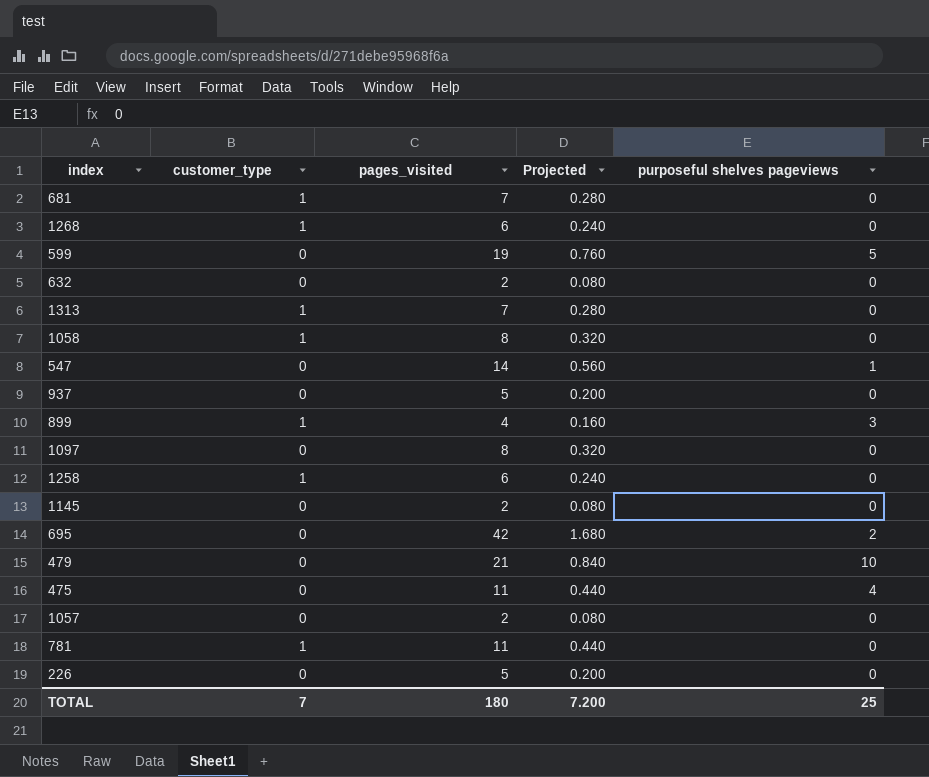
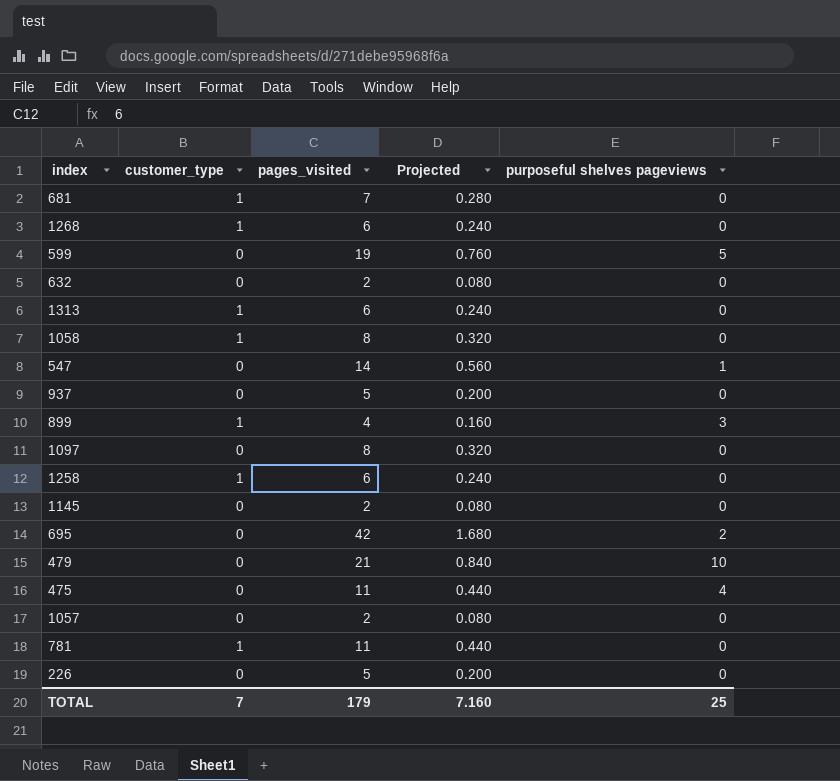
1313 | pages_visited: 7 -> 6
1313 | Projected: 0.280 -> 0.240
TOTAL | pages_visited: 180 -> 179
TOTAL | Projected: 7.200 -> 7.160

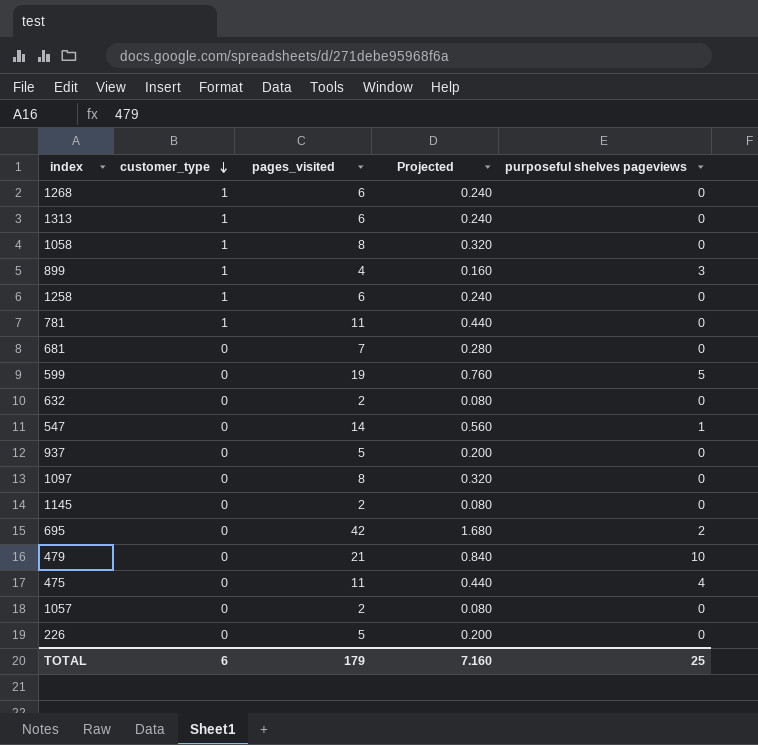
row order: none -> customer_type descending
681 | customer_type: 1 -> 0
TOTAL | customer_type: 7 -> 6

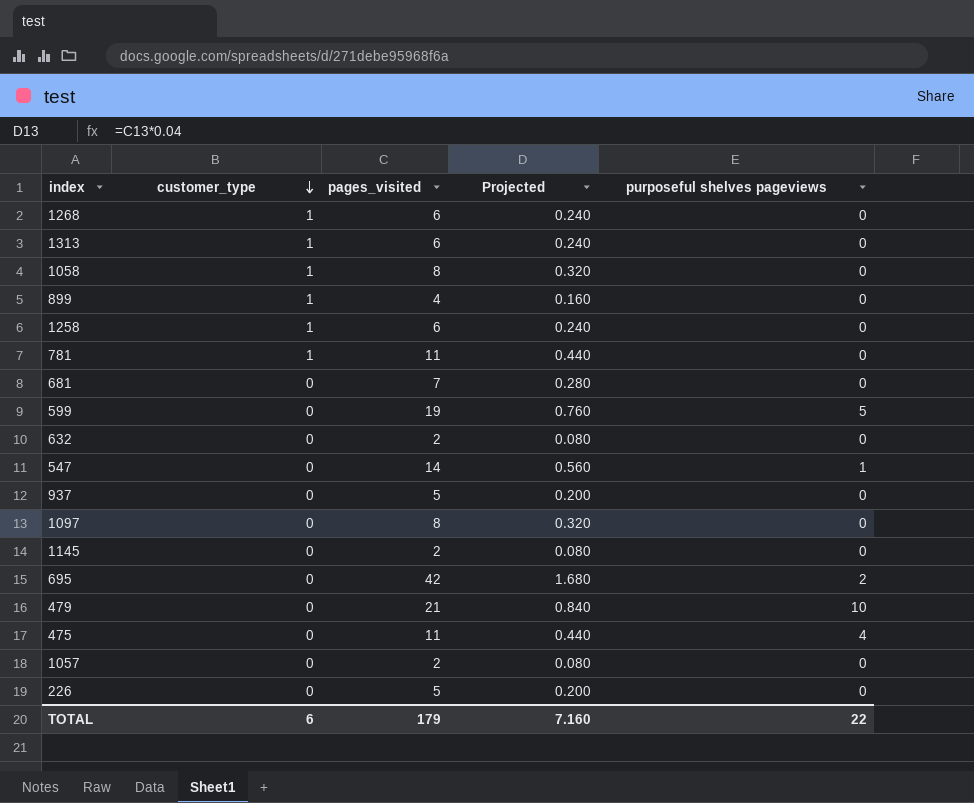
899 | purposeful shelves pageviews: 3 -> 0
TOTAL | purposeful shelves pageviews: 25 -> 22

